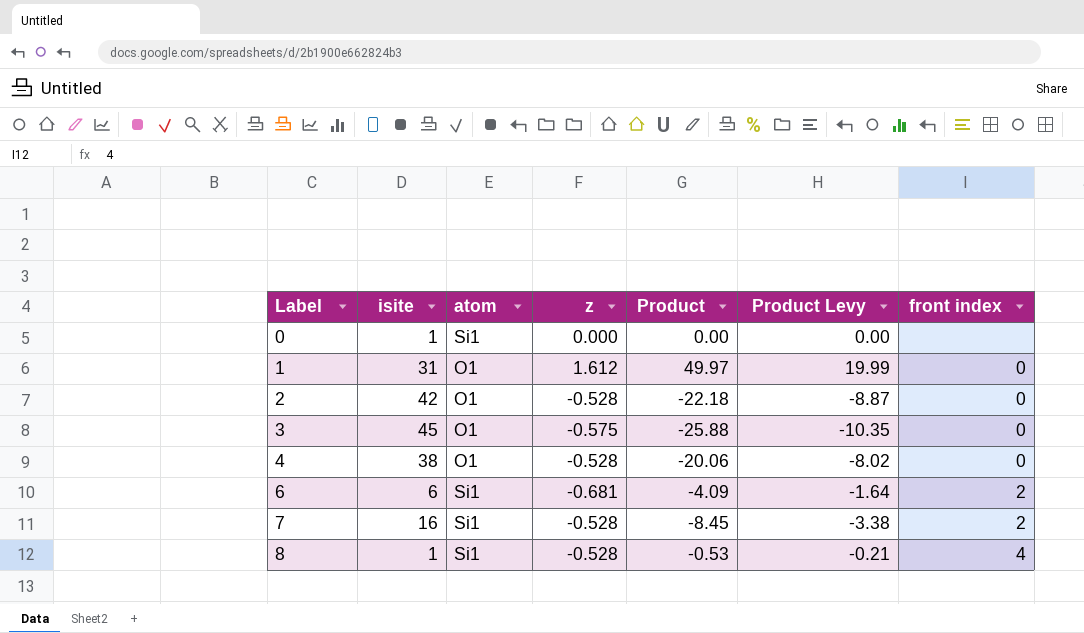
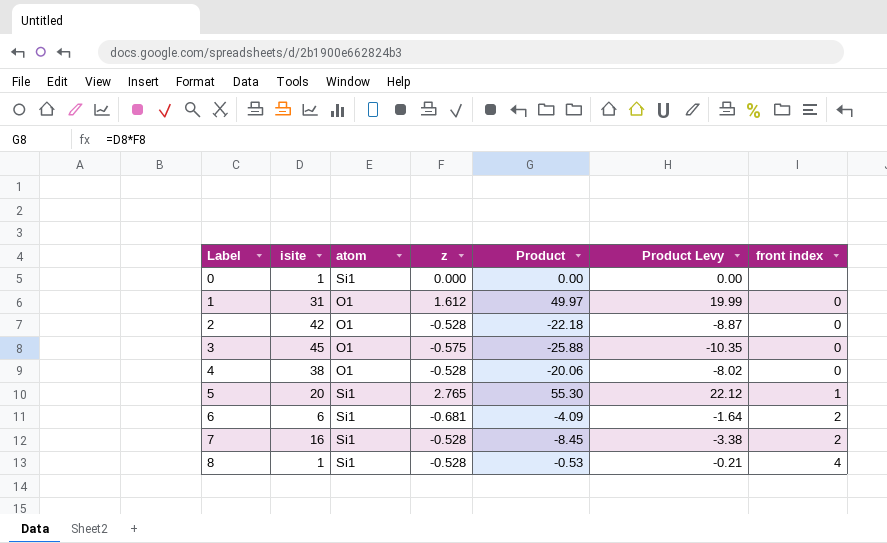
row 5: none -> 20 | Si1 | 2.765 | 55.30 | 22.12 | 1

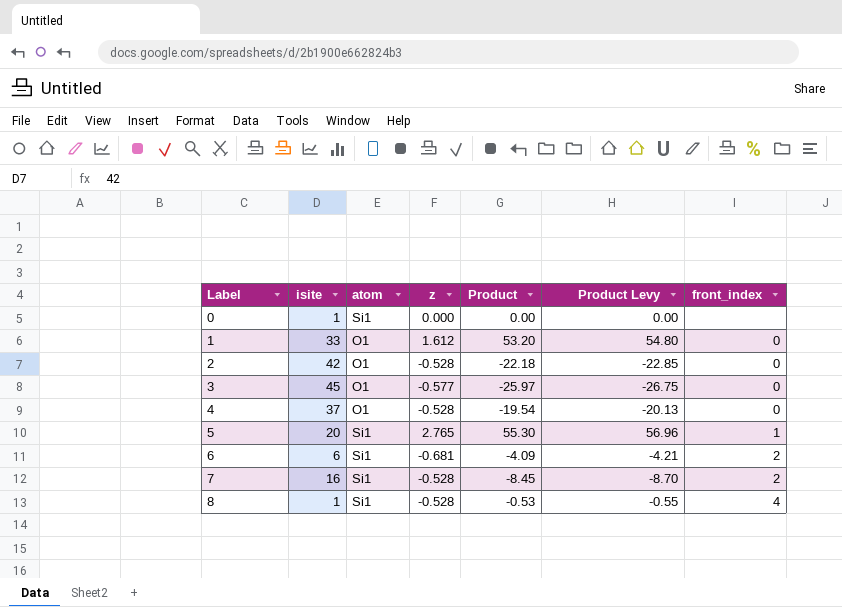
column Product Levy | formula: [Product] * 0.4 -> [Product] * 1.03
column name: front index -> front_index
1 | isite: 31 -> 33
1 | Product: 49.97 -> 53.20
3 | z: -0.575 -> -0.577
3 | Product: -25.88 -> -25.97
4 | isite: 38 -> 37
4 | Product: -20.06 -> -19.54

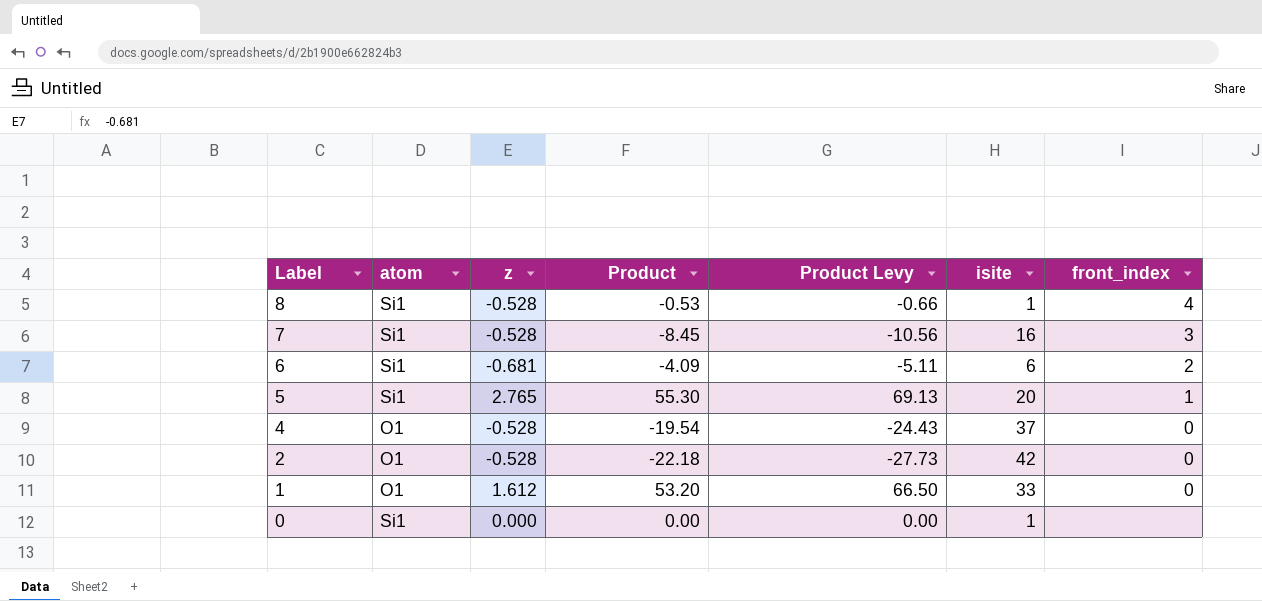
row order: Label ascending -> Label descending
column Product Levy | formula: [Product] * 1.03 -> [Product] * 1.25
column isite | position: 2 -> 6
row 3: 45 | O1 | -0.577 | -25.97 | -26.75 | 0 -> none
7 | front_index: 2 -> 3

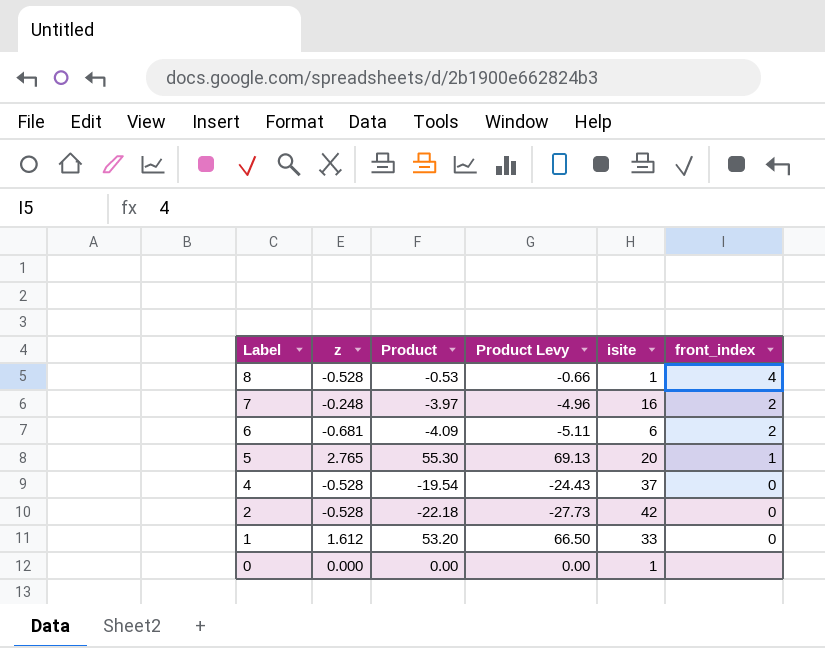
column atom | position: 2 -> none
7 | z: -0.528 -> -0.248
7 | Product: -8.45 -> -3.97
7 | Product Levy: -10.56 -> -4.96
7 | front_index: 3 -> 2

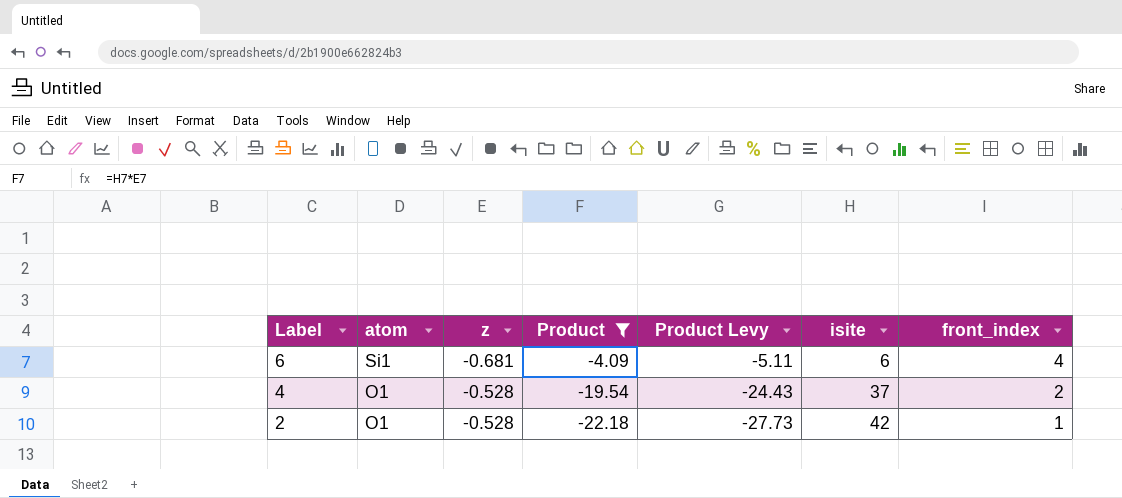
filter: none -> Product <= -4.09
column atom | position: none -> 2
6 | front_index: 2 -> 4
4 | front_index: 0 -> 2
2 | front_index: 0 -> 1

